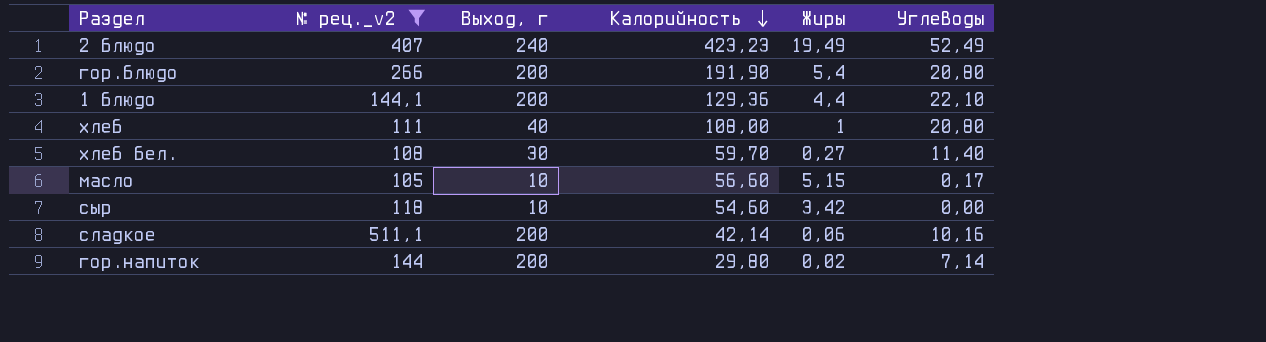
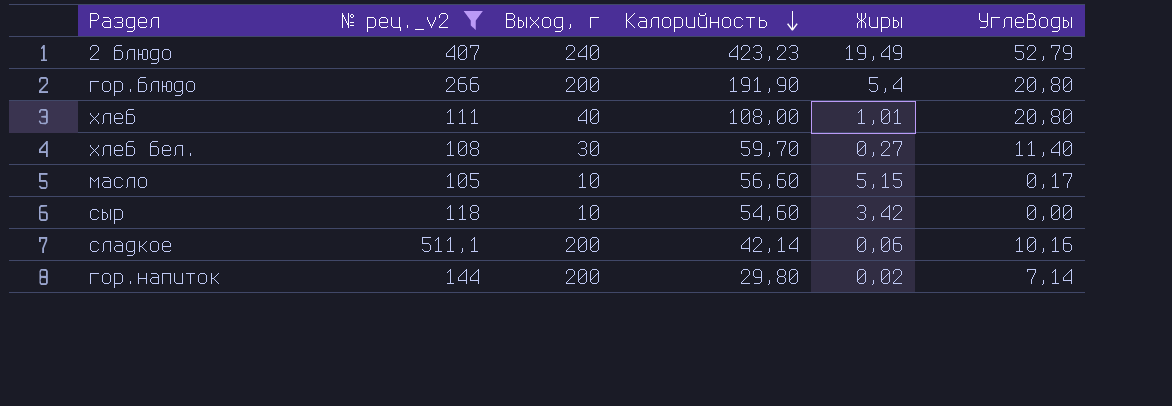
row 1 блюдо: 144,1 | 200 | 129,36 | 4,4 | 22,10 -> none
2 блюдо | Углеводы: 52,49 -> 52,79
хлеб | Жиры: 1 -> 1,01

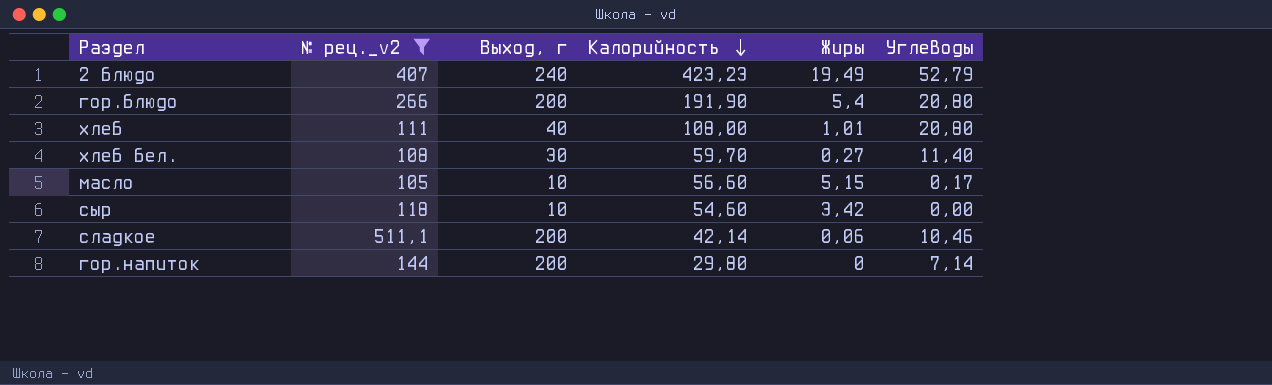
сладкое | Углеводы: 10,16 -> 10,46
гор.напиток | Жиры: 0,02 -> 0

